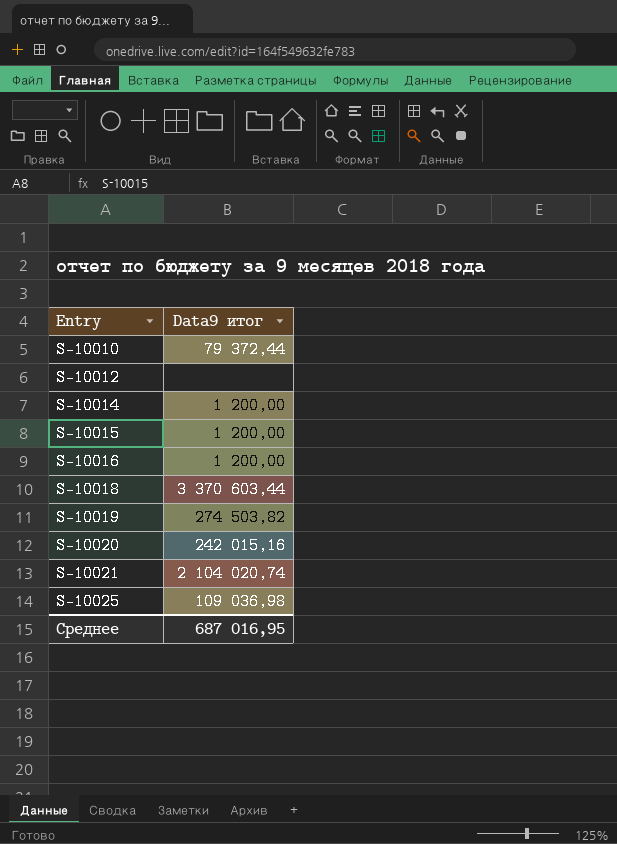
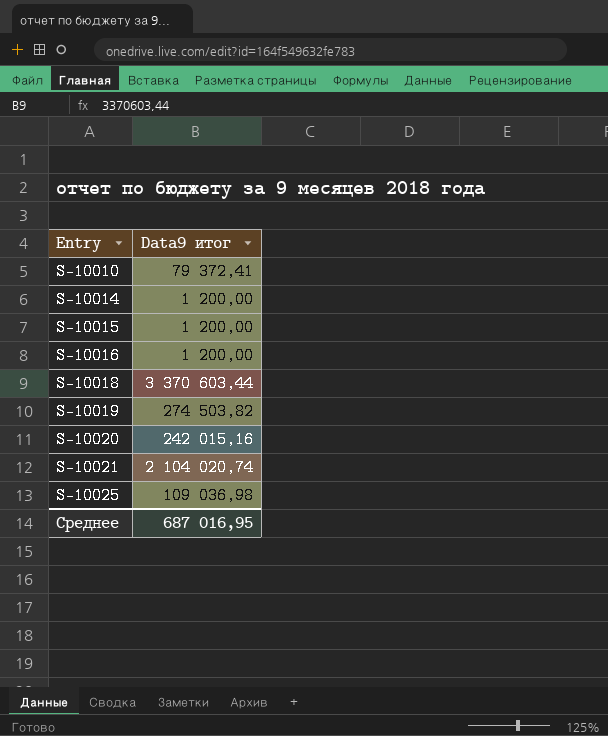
row S-10012: none -> none
S-10010 | Data9 итог: 79 372,44 -> 79 372,41

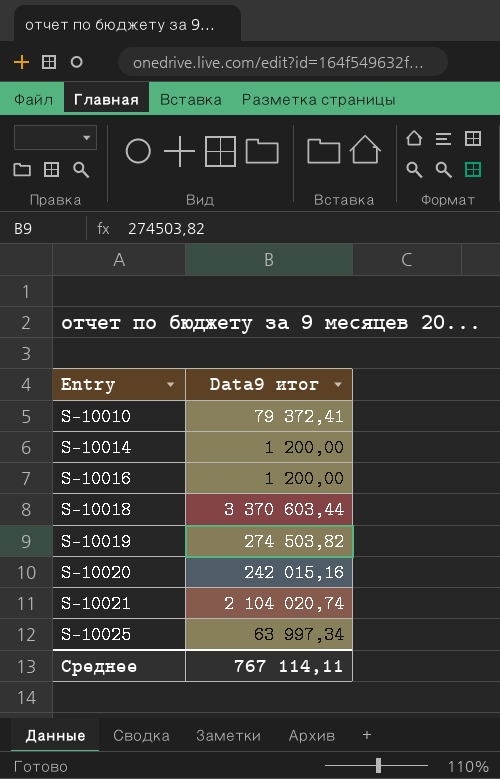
row S-10015: 1 200,00 -> none
S-10025 | Data9 итог: 109 036,98 -> 63 997,34
Среднее | Data9 итог: 687 016,95 -> 767 114,11

